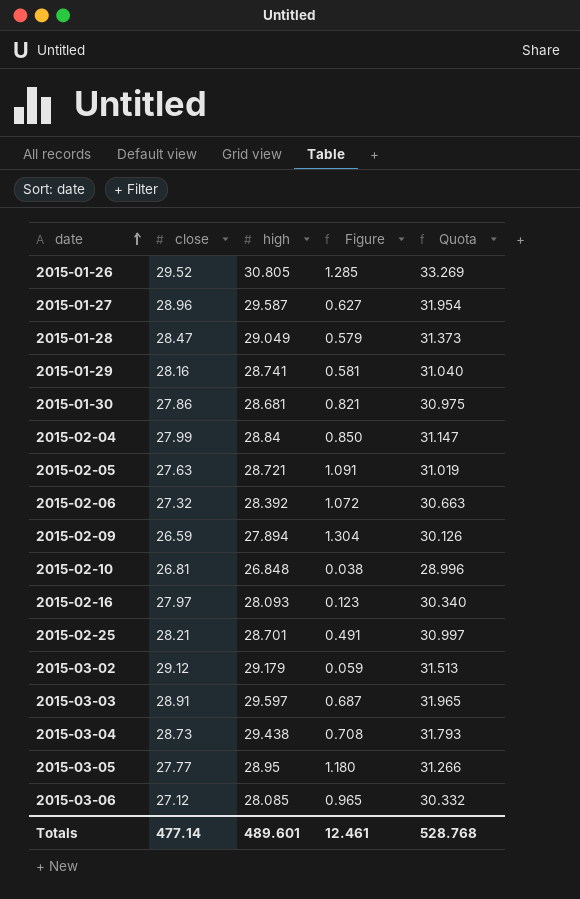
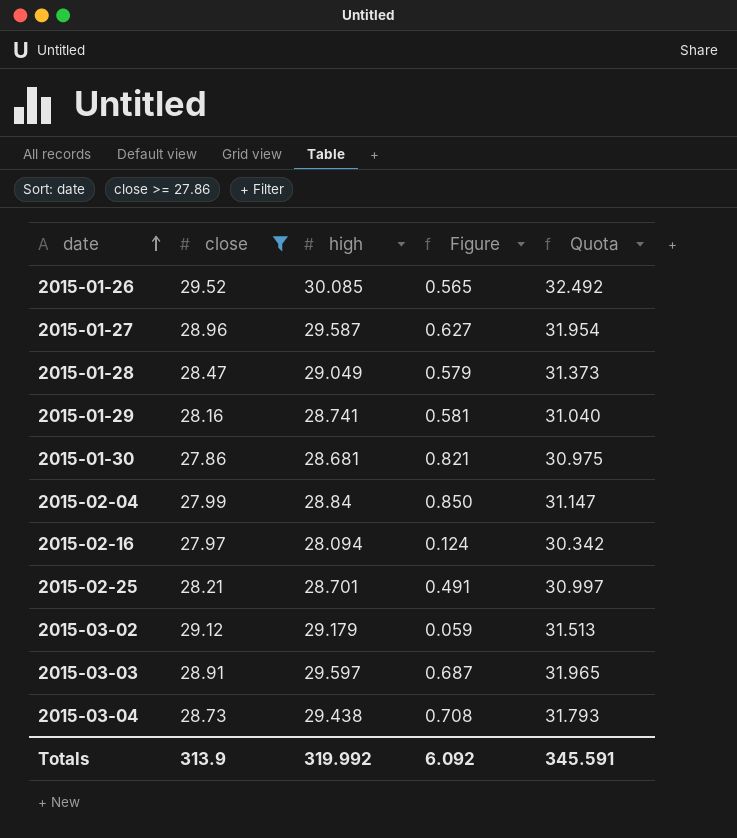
filter: none -> close >= 27.86
2015-01-26 | high: 30.805 -> 30.085
2015-01-26 | Figure: 1.285 -> 0.565
2015-01-26 | Quota: 33.269 -> 32.492
2015-02-16 | high: 28.093 -> 28.094
2015-02-16 | Figure: 0.123 -> 0.124
2015-02-16 | Quota: 30.340 -> 30.342
Totals | close: 477.14 -> 313.9
Totals | high: 489.601 -> 319.992
Totals | Figure: 12.461 -> 6.092
Totals | Quota: 528.768 -> 345.591

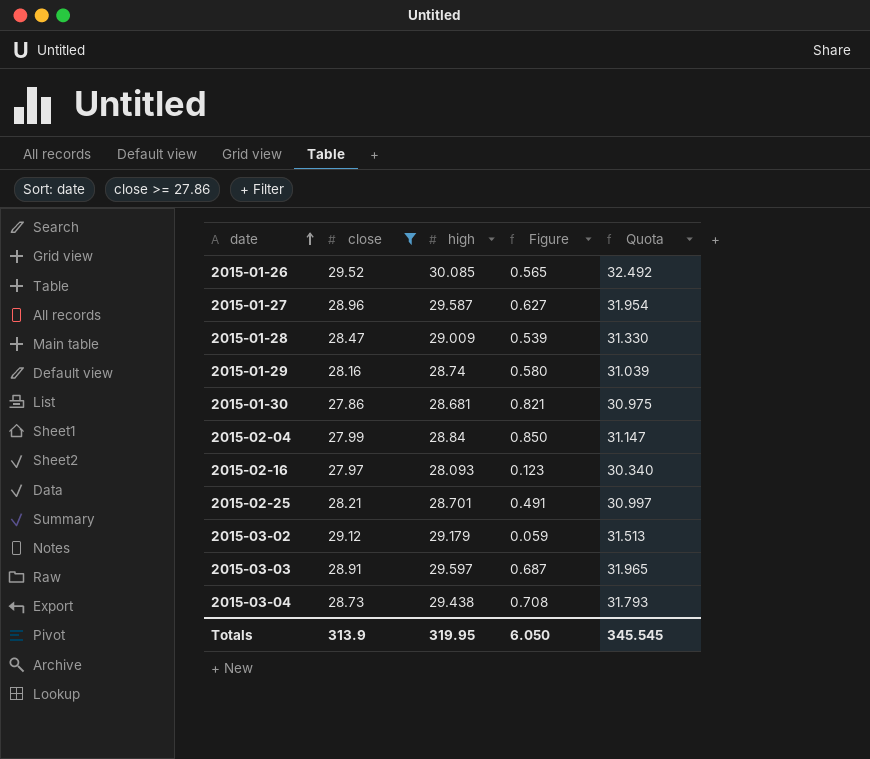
2015-01-28 | high: 29.049 -> 29.009
2015-01-28 | Figure: 0.579 -> 0.539
2015-01-28 | Quota: 31.373 -> 31.330
2015-01-29 | high: 28.741 -> 28.74
2015-01-29 | Figure: 0.581 -> 0.580
2015-01-29 | Quota: 31.040 -> 31.039
2015-02-16 | high: 28.094 -> 28.093
2015-02-16 | Figure: 0.124 -> 0.123
2015-02-16 | Quota: 30.342 -> 30.340
Totals | high: 319.992 -> 319.95
Totals | Figure: 6.092 -> 6.050
Totals | Quota: 345.591 -> 345.545

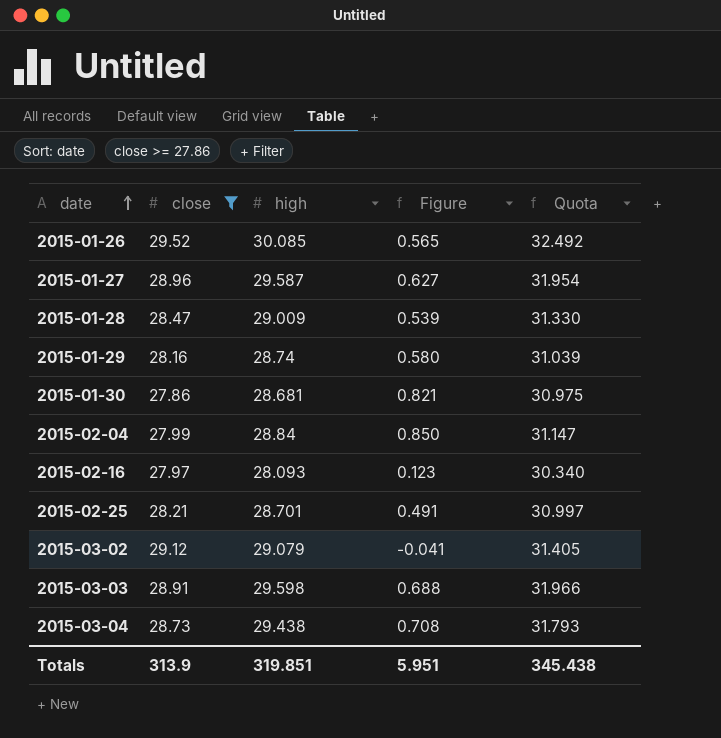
2015-03-02 | high: 29.179 -> 29.079
2015-03-02 | Figure: 0.059 -> -0.041
2015-03-02 | Quota: 31.513 -> 31.405
2015-03-03 | high: 29.597 -> 29.598
2015-03-03 | Figure: 0.687 -> 0.688
2015-03-03 | Quota: 31.965 -> 31.966
Totals | high: 319.95 -> 319.851
Totals | Figure: 6.050 -> 5.951
Totals | Quota: 345.545 -> 345.438

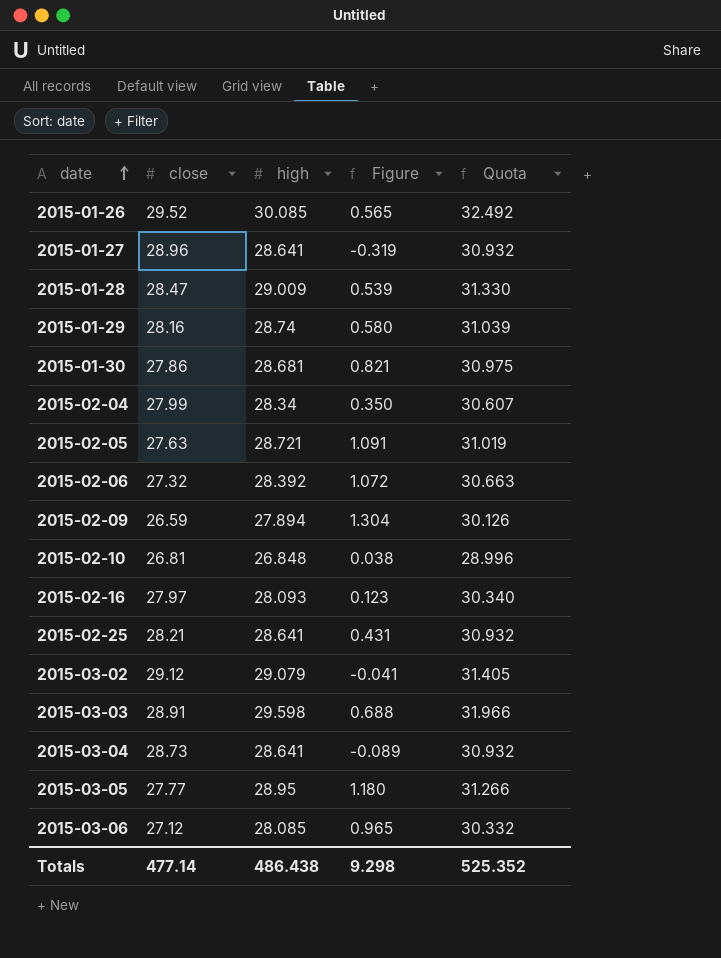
filter: close >= 27.86 -> none
2015-01-27 | high: 29.587 -> 28.641
2015-01-27 | Figure: 0.627 -> -0.319
2015-01-27 | Quota: 31.954 -> 30.932
2015-02-04 | high: 28.84 -> 28.34
2015-02-04 | Figure: 0.850 -> 0.350
2015-02-04 | Quota: 31.147 -> 30.607
2015-02-25 | high: 28.701 -> 28.641
2015-02-25 | Figure: 0.491 -> 0.431
2015-02-25 | Quota: 30.997 -> 30.932
2015-03-04 | high: 29.438 -> 28.641
2015-03-04 | Figure: 0.708 -> -0.089
2015-03-04 | Quota: 31.793 -> 30.932
Totals | close: 313.9 -> 477.14
Totals | high: 319.851 -> 486.438
Totals | Figure: 5.951 -> 9.298
Totals | Quota: 345.438 -> 525.352

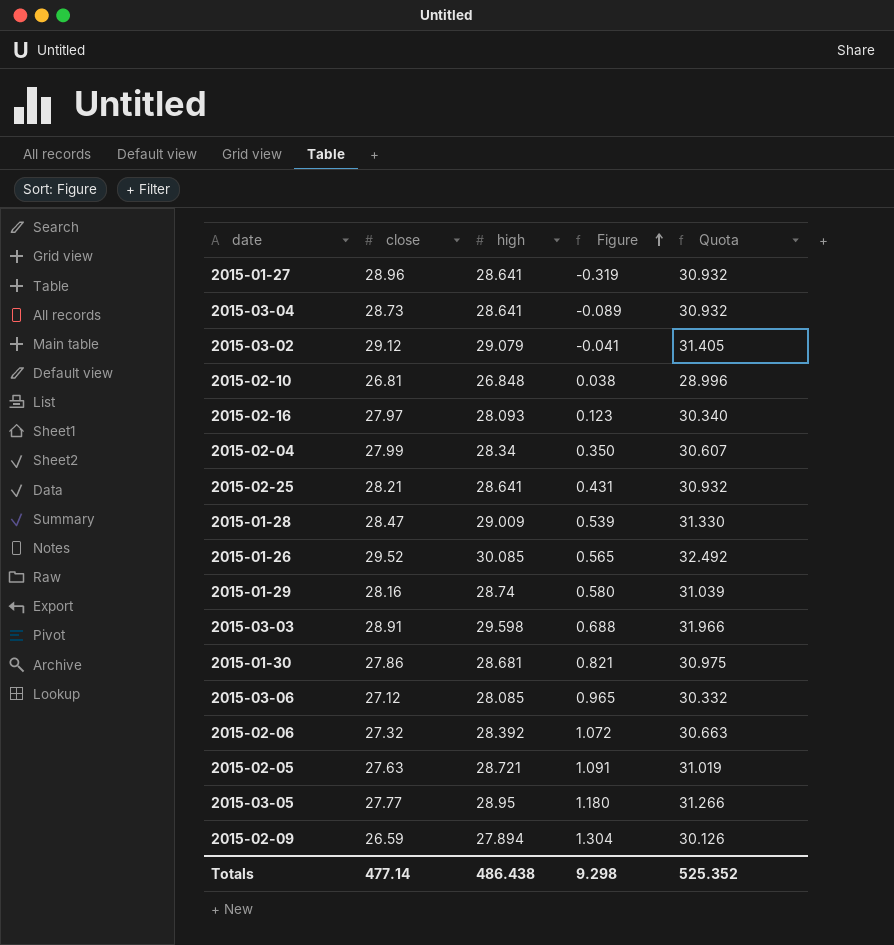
row order: date ascending -> Figure ascending

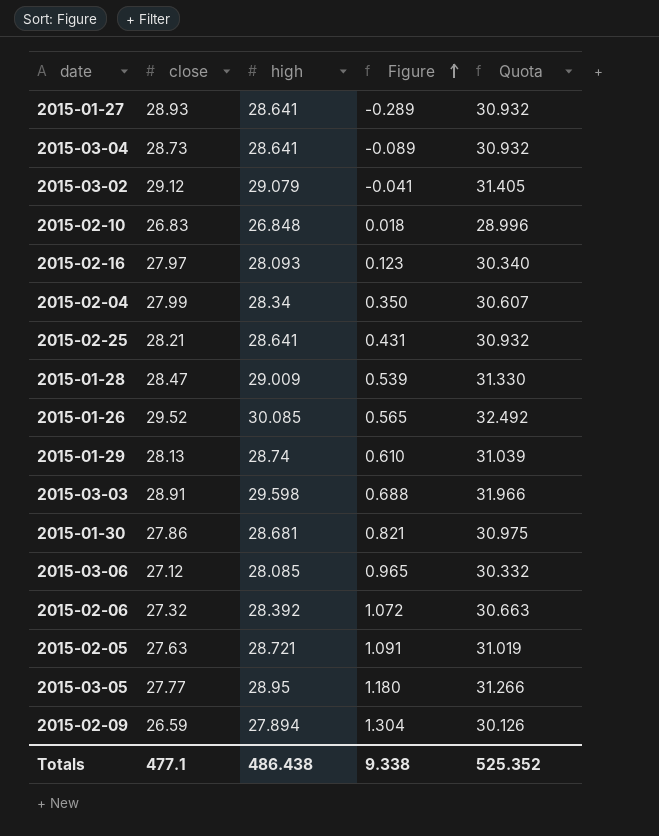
2015-01-27 | close: 28.96 -> 28.93
2015-01-27 | Figure: -0.319 -> -0.289
2015-02-10 | close: 26.81 -> 26.83
2015-02-10 | Figure: 0.038 -> 0.018
2015-01-29 | close: 28.16 -> 28.13
2015-01-29 | Figure: 0.580 -> 0.610
Totals | close: 477.14 -> 477.1
Totals | Figure: 9.298 -> 9.338

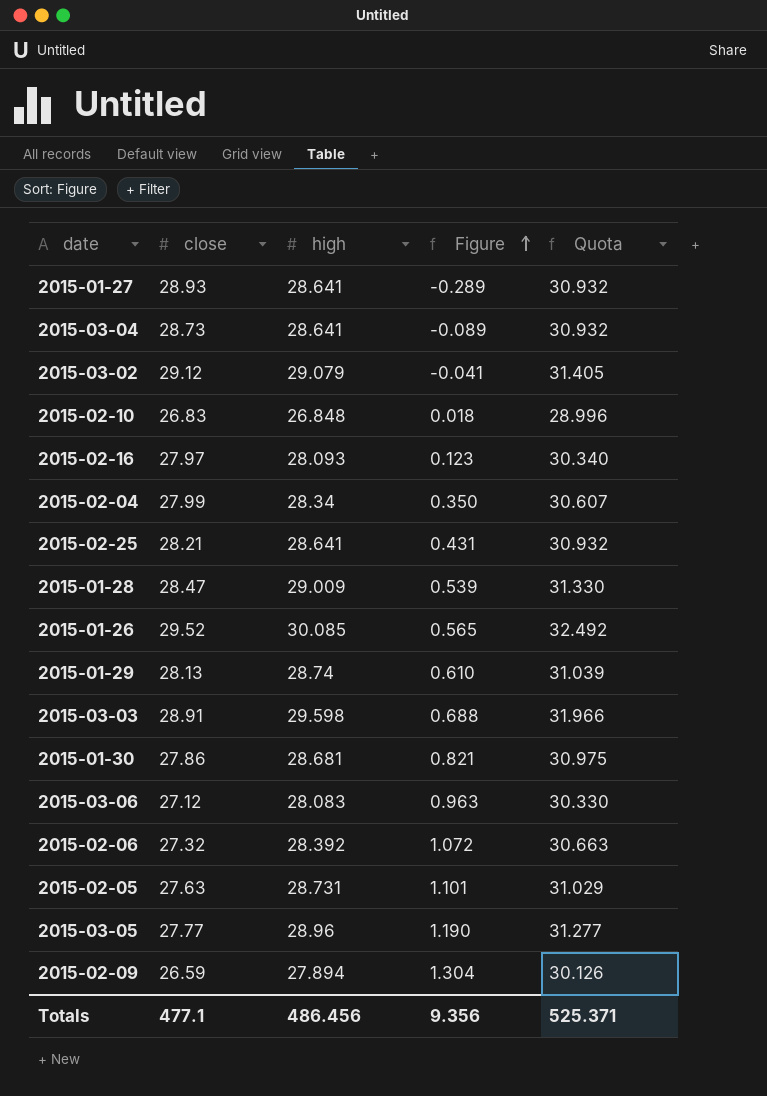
2015-03-06 | high: 28.085 -> 28.083
2015-03-06 | Figure: 0.965 -> 0.963
2015-03-06 | Quota: 30.332 -> 30.330
2015-02-05 | high: 28.721 -> 28.731
2015-02-05 | Figure: 1.091 -> 1.101
2015-02-05 | Quota: 31.019 -> 31.029
2015-03-05 | high: 28.95 -> 28.96
2015-03-05 | Figure: 1.180 -> 1.190
2015-03-05 | Quota: 31.266 -> 31.277
Totals | high: 486.438 -> 486.456
Totals | Figure: 9.338 -> 9.356
Totals | Quota: 525.352 -> 525.371

